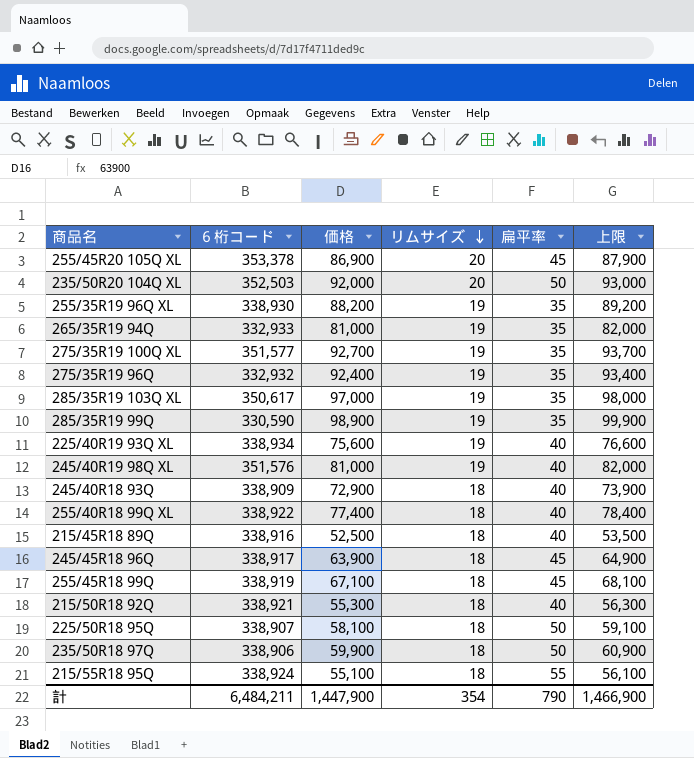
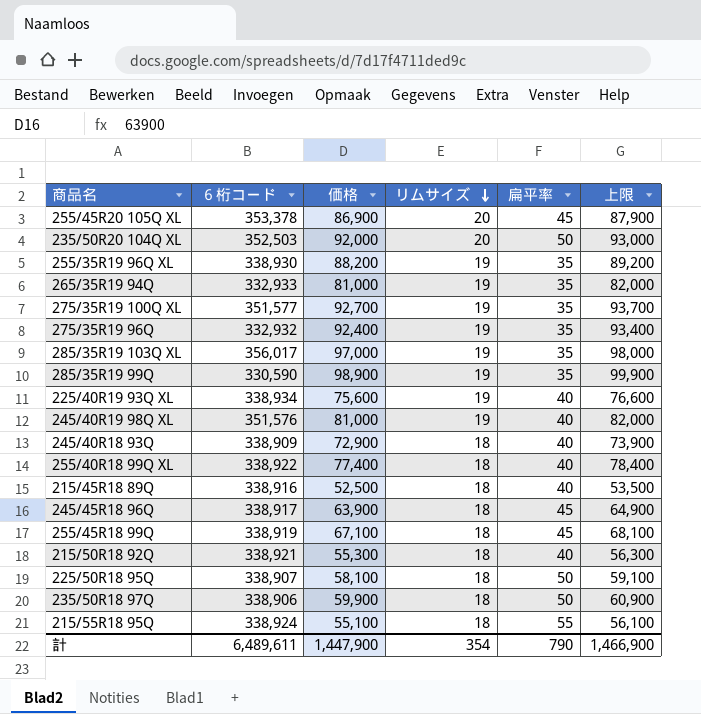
285/35R19 103Q XL | ６桁コード: 350,617 -> 356,017
計 | ６桁コード: 6,484,211 -> 6,489,611

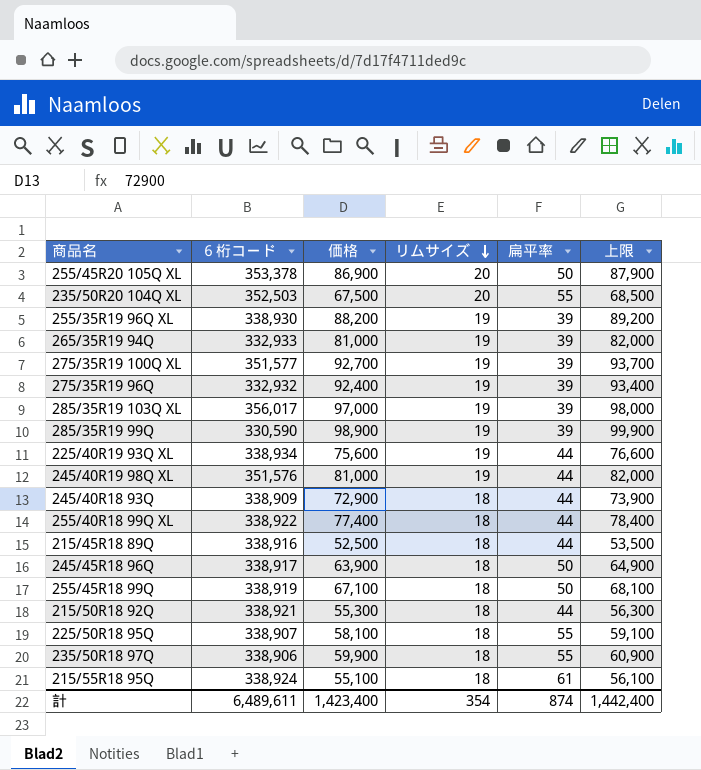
255/45R20 105Q XL | 扁平率: 45 -> 50
235/50R20 104Q XL | 価格: 92,000 -> 67,500
235/50R20 104Q XL | 扁平率: 50 -> 55
235/50R20 104Q XL | 上限: 93,000 -> 68,500
255/35R19 96Q XL | 扁平率: 35 -> 39
265/35R19 94Q | 扁平率: 35 -> 39
275/35R19 100Q XL | 扁平率: 35 -> 39
275/35R19 96Q | 扁平率: 35 -> 39
285/35R19 103Q XL | 扁平率: 35 -> 39
285/35R19 99Q | 扁平率: 35 -> 39
225/40R19 93Q XL | 扁平率: 40 -> 44
245/40R19 98Q XL | 扁平率: 40 -> 44
245/40R18 93Q | 扁平率: 40 -> 44
255/40R18 99Q XL | 扁平率: 40 -> 44
215/45R18 89Q | 扁平率: 40 -> 44
245/45R18 96Q | 扁平率: 45 -> 50
255/45R18 99Q | 扁平率: 45 -> 50
215/50R18 92Q | 扁平率: 40 -> 44
225/50R18 95Q | 扁平率: 50 -> 55
235/50R18 97Q | 扁平率: 50 -> 55
215/55R18 95Q | 扁平率: 55 -> 61
計 | 価格: 1,447,900 -> 1,423,400
計 | 扁平率: 790 -> 874
計 | 上限: 1,466,900 -> 1,442,400

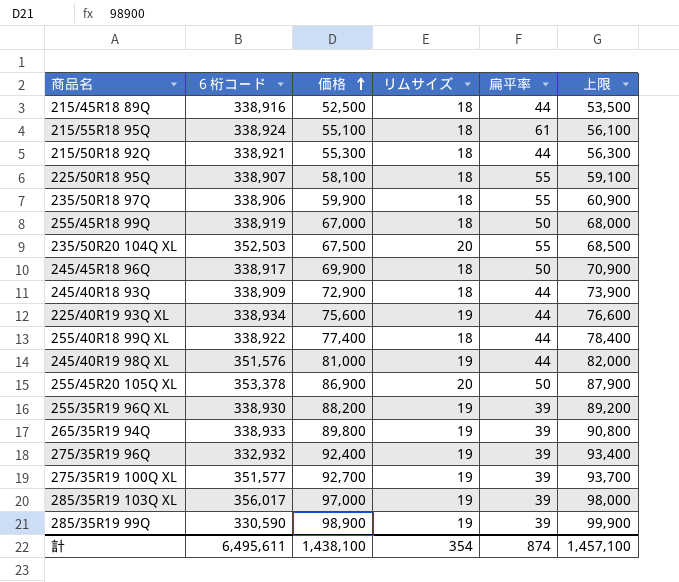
row order: リムサイズ descending -> 価格 ascending
255/45R18 99Q | 価格: 67,100 -> 67,000
255/45R18 99Q | 上限: 68,100 -> 68,000
245/45R18 96Q | 価格: 63,900 -> 69,900
245/45R18 96Q | 上限: 64,900 -> 70,900
265/35R19 94Q | ６桁コード: 332,933 -> 338,933
265/35R19 94Q | 価格: 81,000 -> 89,800
265/35R19 94Q | 上限: 82,000 -> 90,800
計 | ６桁コード: 6,489,611 -> 6,495,611
計 | 価格: 1,423,400 -> 1,438,100
計 | 上限: 1,442,400 -> 1,457,100

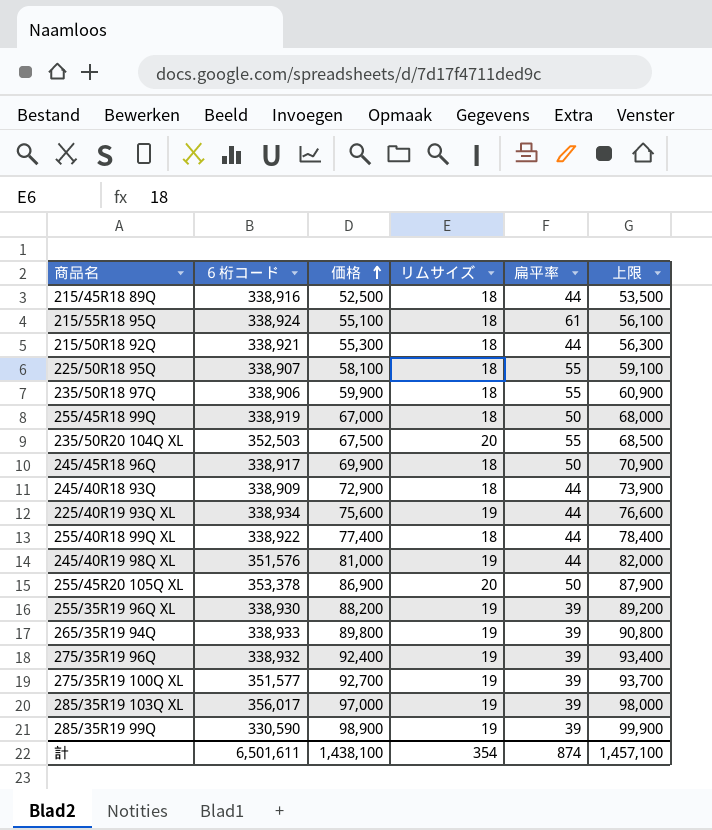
275/35R19 96Q | ６桁コード: 332,932 -> 338,932
計 | ６桁コード: 6,495,611 -> 6,501,611

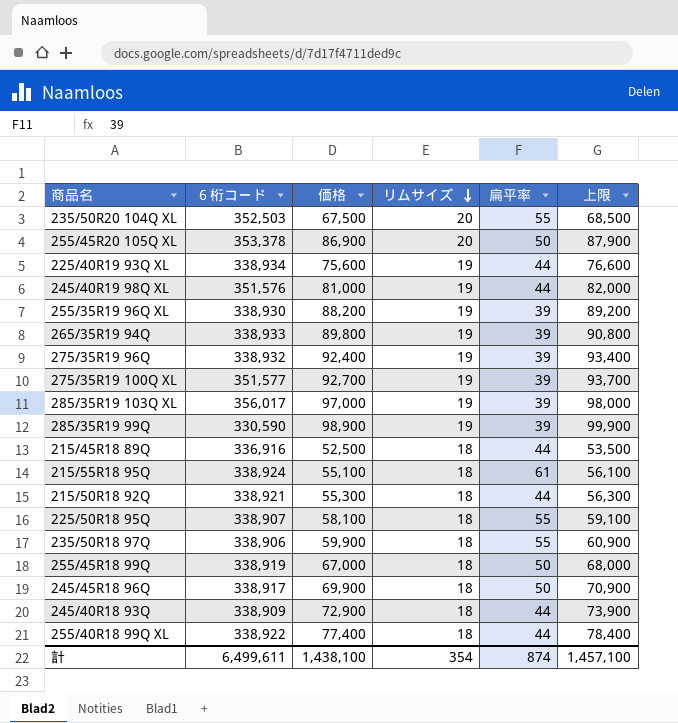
row order: 価格 ascending -> リムサイズ descending
215/45R18 89Q | ６桁コード: 338,916 -> 336,916
計 | ６桁コード: 6,501,611 -> 6,499,611

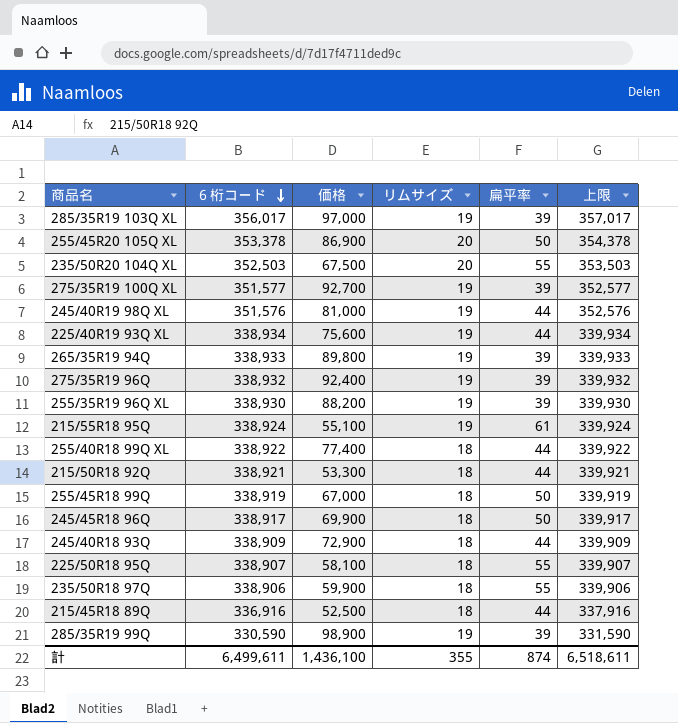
row order: リムサイズ descending -> ６桁コード descending
column 上限 | formula: [価格] + 1000 -> [６桁コード] + 1000
215/55R18 95Q | リムサイズ: 18 -> 19
215/50R18 92Q | 価格: 55,300 -> 53,300
計 | 価格: 1,438,100 -> 1,436,100
計 | リムサイズ: 354 -> 355
計 | 上限: 1,457,100 -> 6,518,611

